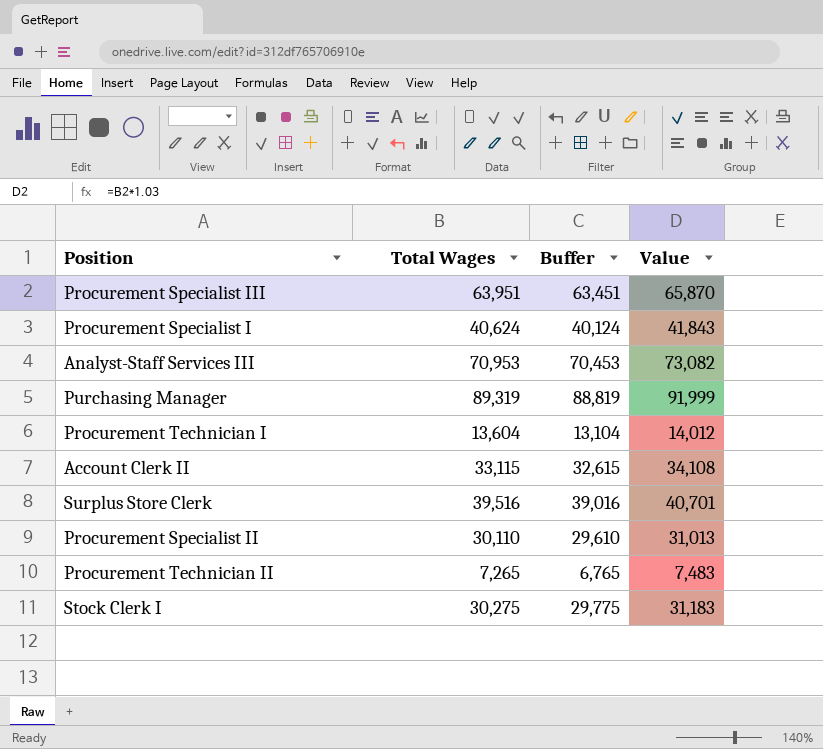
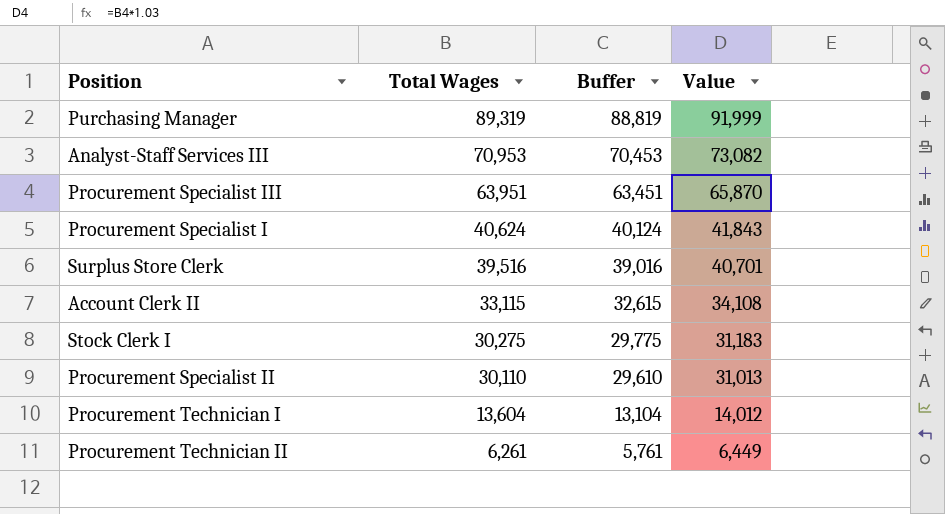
row order: none -> Total Wages descending
Procurement Technician II | Total Wages: 7,265 -> 6,261
Procurement Technician II | Buffer: 6,765 -> 5,761
Procurement Technician II | Value: 7,483 -> 6,449

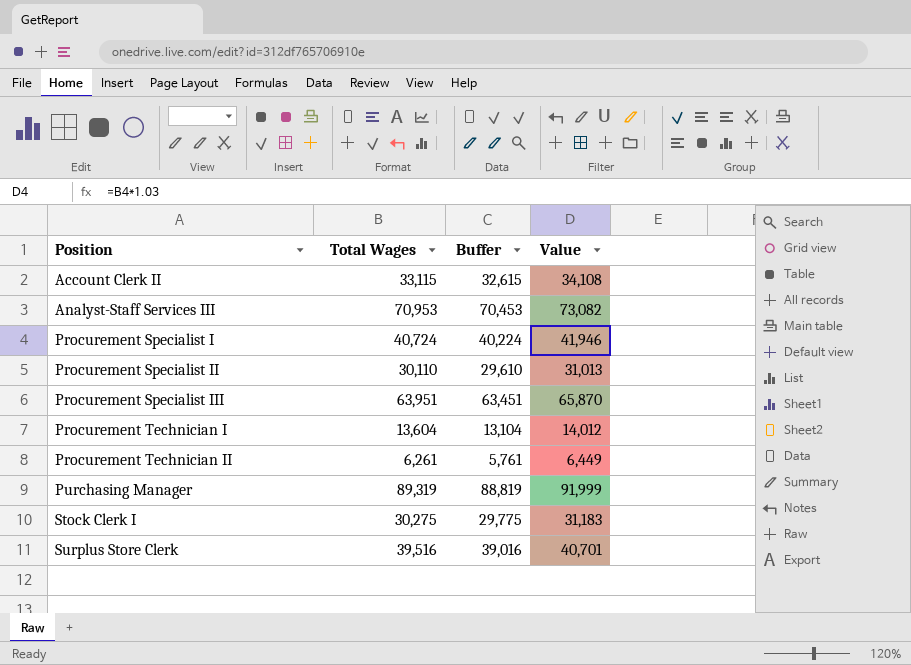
row order: Total Wages descending -> Position ascending
Procurement Specialist I | Total Wages: 40,624 -> 40,724
Procurement Specialist I | Buffer: 40,124 -> 40,224
Procurement Specialist I | Value: 41,843 -> 41,946

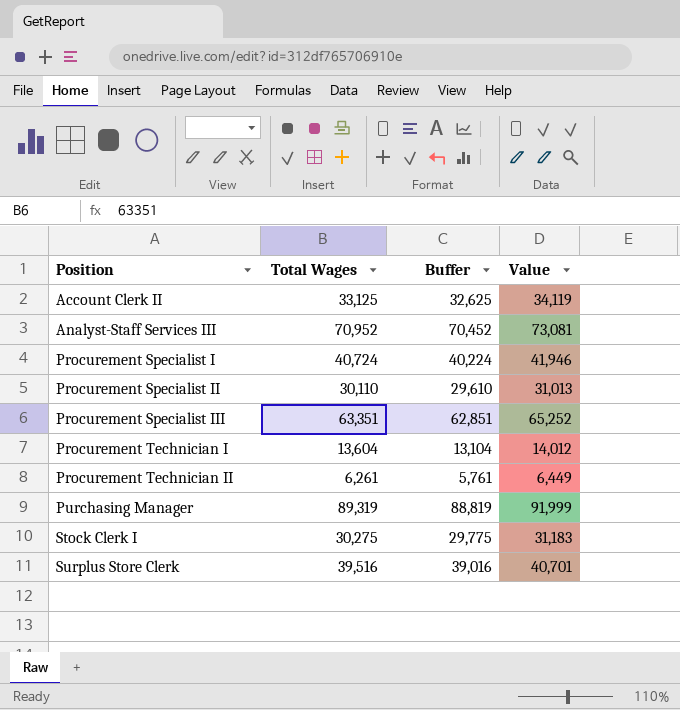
Account Clerk II | Total Wages: 33,115 -> 33,125
Account Clerk II | Buffer: 32,615 -> 32,625
Account Clerk II | Value: 34,108 -> 34,119
Analyst-Staff Services III | Total Wages: 70,953 -> 70,952
Analyst-Staff Services III | Buffer: 70,453 -> 70,452
Analyst-Staff Services III | Value: 73,082 -> 73,081
Procurement Specialist III | Total Wages: 63,951 -> 63,351
Procurement Specialist III | Buffer: 63,451 -> 62,851
Procurement Specialist III | Value: 65,870 -> 65,252

